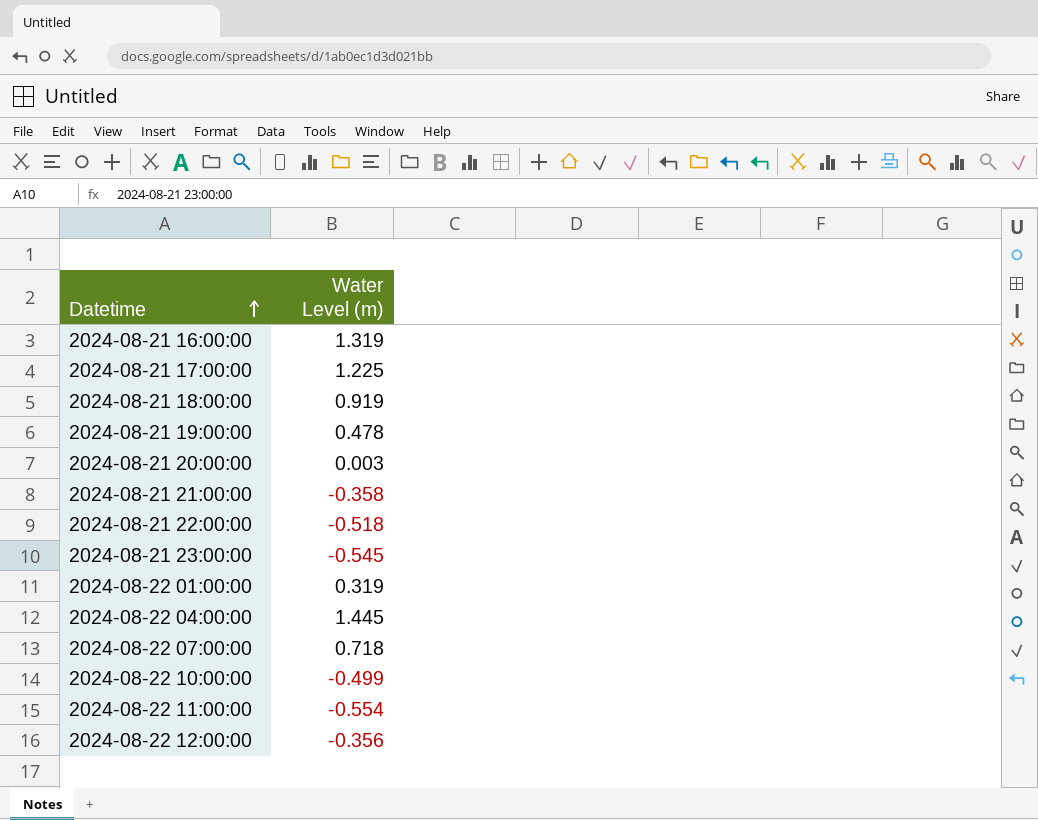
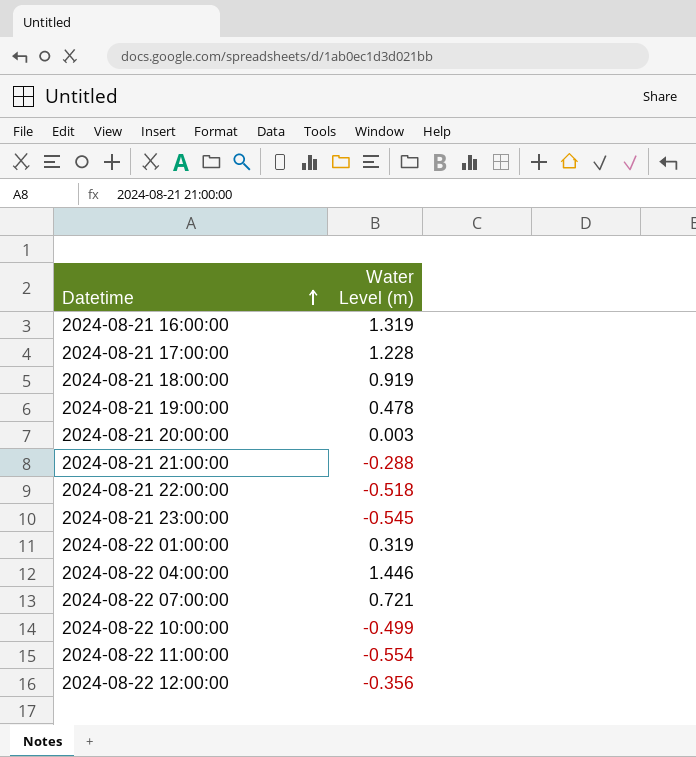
2024-08-21 17:00:00 | Water Level (m): 1.225 -> 1.228
2024-08-21 21:00:00 | Water Level (m): -0.358 -> -0.288
2024-08-22 04:00:00 | Water Level (m): 1.445 -> 1.446
2024-08-22 07:00:00 | Water Level (m): 0.718 -> 0.721

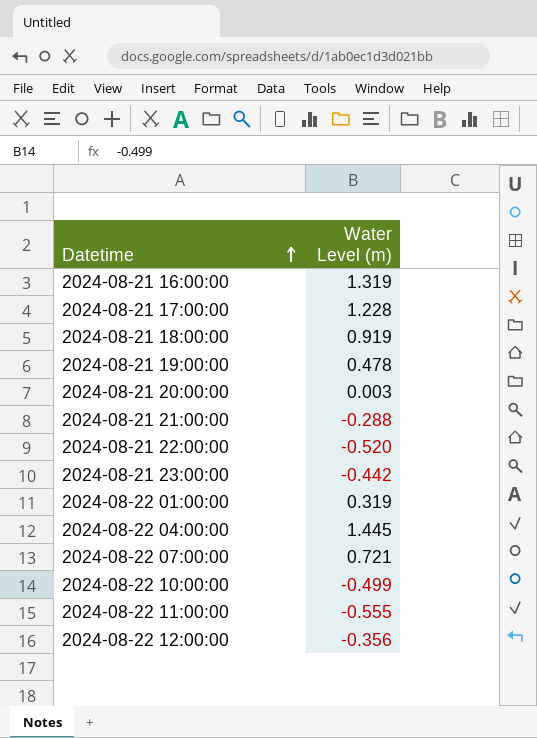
2024-08-21 22:00:00 | Water Level (m): -0.518 -> -0.520
2024-08-21 23:00:00 | Water Level (m): -0.545 -> -0.442
2024-08-22 04:00:00 | Water Level (m): 1.446 -> 1.445
2024-08-22 11:00:00 | Water Level (m): -0.554 -> -0.555

